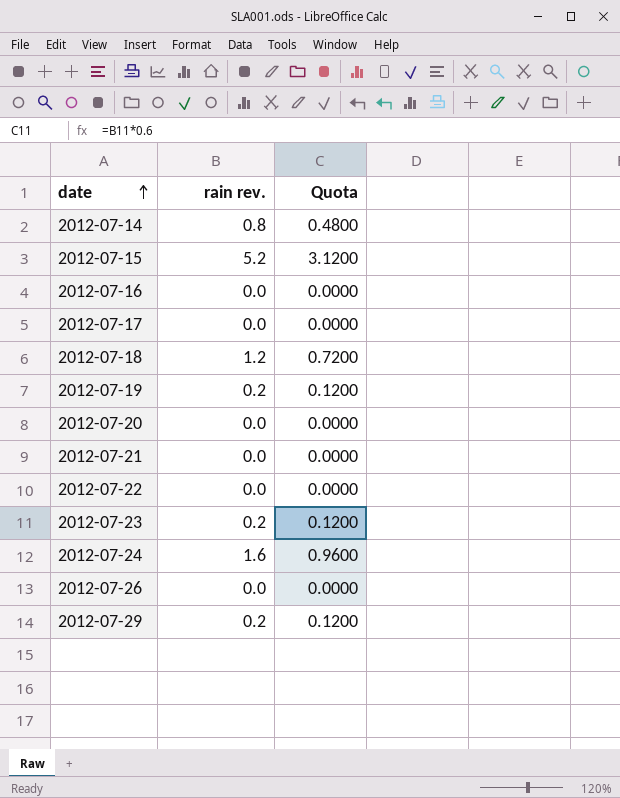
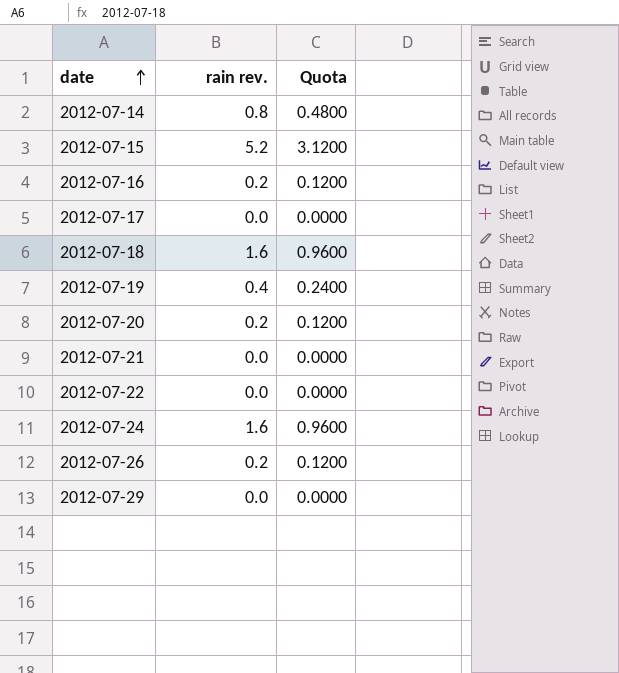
row 2012-07-23: 0.2 | 0.1200 -> none
2012-07-16 | rain rev.: 0.0 -> 0.2
2012-07-16 | Quota: 0.0000 -> 0.1200
2012-07-18 | rain rev.: 1.2 -> 1.6
2012-07-18 | Quota: 0.7200 -> 0.9600
2012-07-19 | rain rev.: 0.2 -> 0.4
2012-07-19 | Quota: 0.1200 -> 0.2400
2012-07-20 | rain rev.: 0.0 -> 0.2
2012-07-20 | Quota: 0.0000 -> 0.1200
2012-07-26 | rain rev.: 0.0 -> 0.2
2012-07-26 | Quota: 0.0000 -> 0.1200
2012-07-29 | rain rev.: 0.2 -> 0.0
2012-07-29 | Quota: 0.1200 -> 0.0000

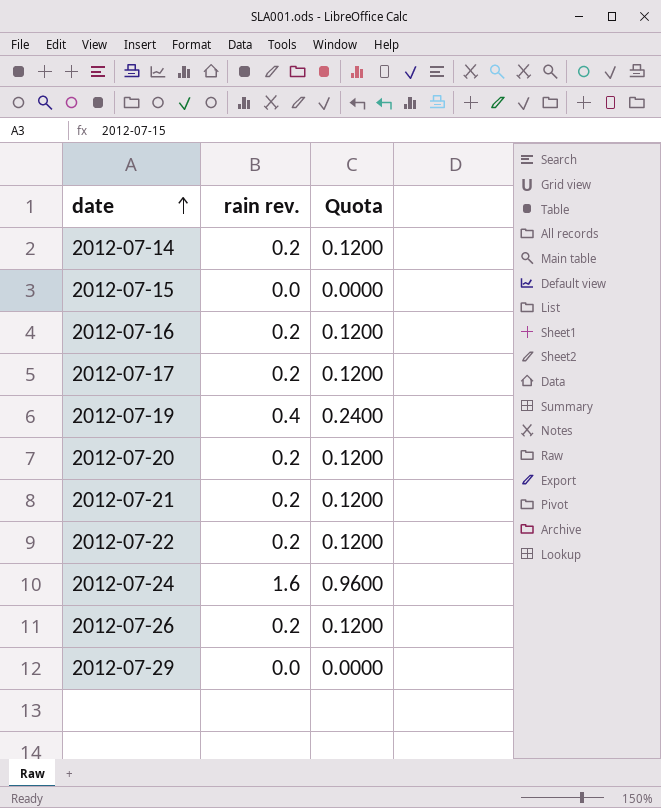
row 2012-07-18: 1.6 | 0.9600 -> none
2012-07-14 | rain rev.: 0.8 -> 0.2
2012-07-14 | Quota: 0.4800 -> 0.1200
2012-07-15 | rain rev.: 5.2 -> 0.0
2012-07-15 | Quota: 3.1200 -> 0.0000
2012-07-17 | rain rev.: 0.0 -> 0.2
2012-07-17 | Quota: 0.0000 -> 0.1200
2012-07-21 | rain rev.: 0.0 -> 0.2
2012-07-21 | Quota: 0.0000 -> 0.1200
2012-07-22 | rain rev.: 0.0 -> 0.2
2012-07-22 | Quota: 0.0000 -> 0.1200

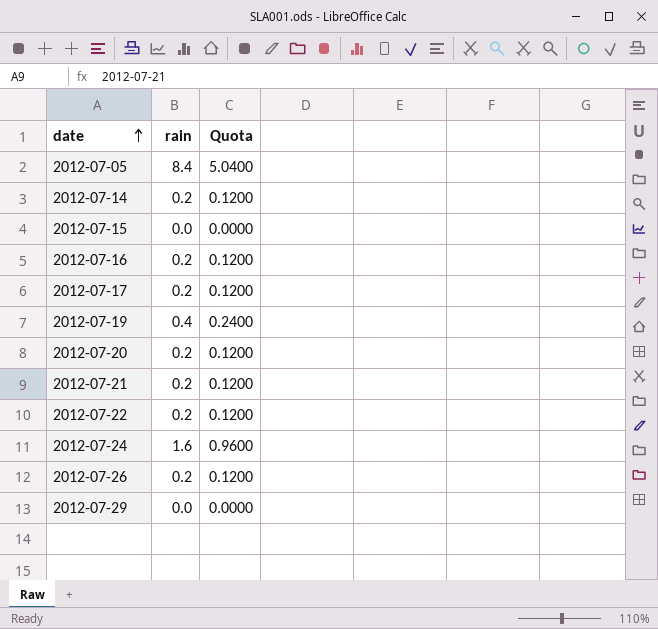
column name: rain rev. -> rain
row 2012-07-05: none -> 8.4 | 5.0400

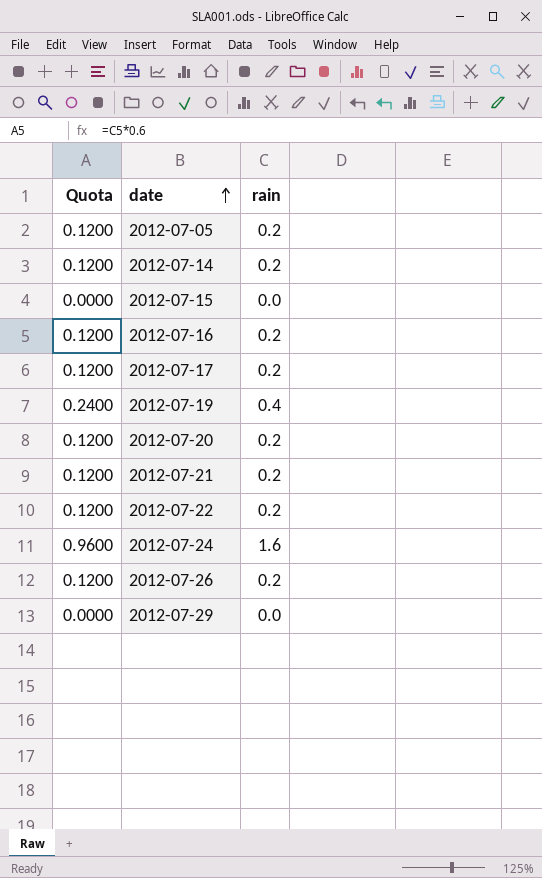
column Quota | position: 3 -> 1
2012-07-05 | Quota: 5.0400 -> 0.1200
2012-07-05 | rain: 8.4 -> 0.2

